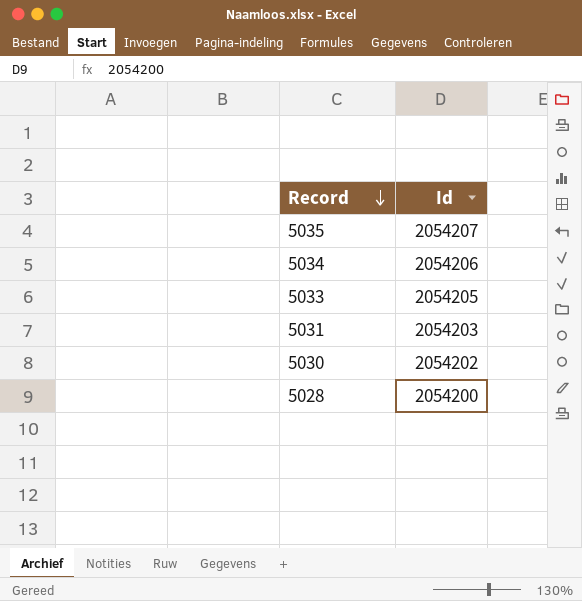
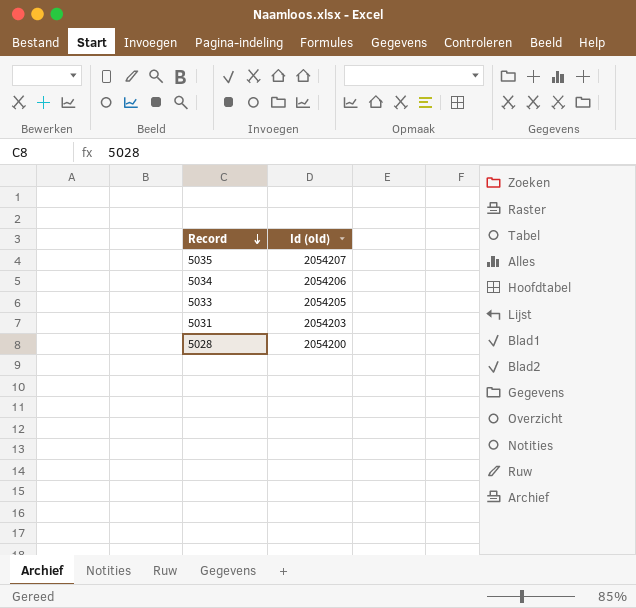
column name: Id -> Id (old)
row 5030: 2054202 -> none

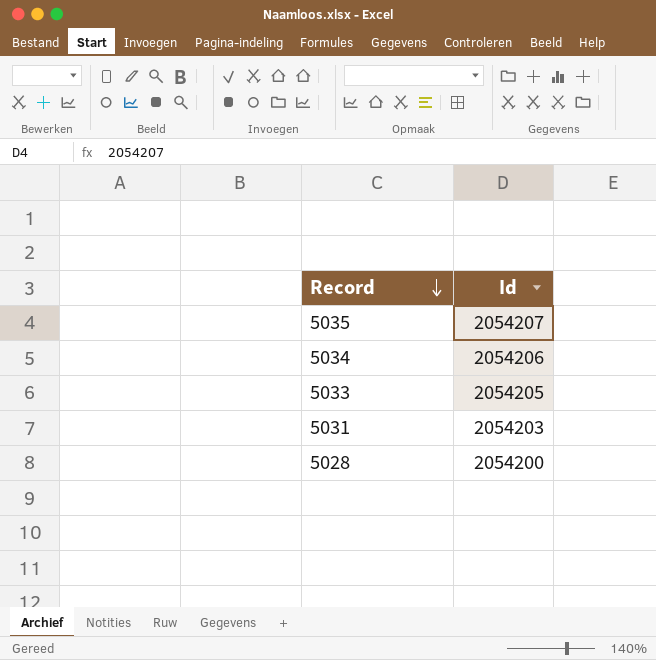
column name: Id (old) -> Id

